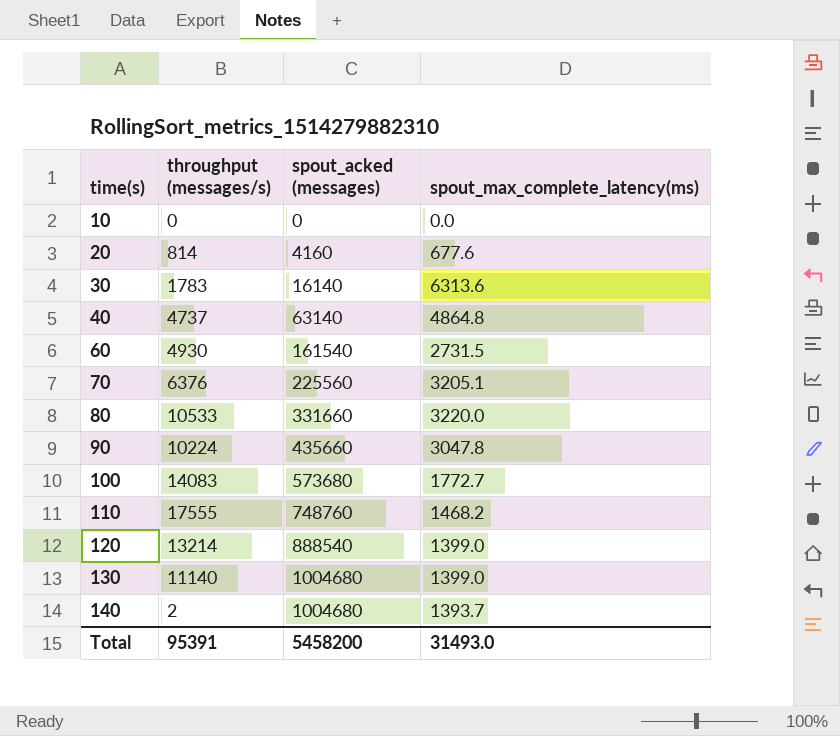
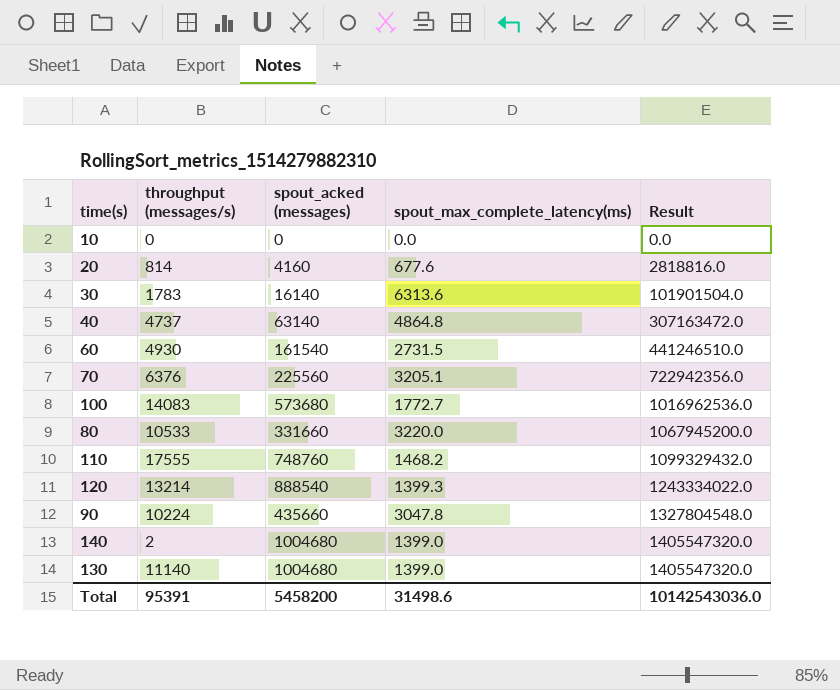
row order: time(s) ascending -> Result ascending
column Result | formula: none -> [spout_acked (messages)] * [spout_max_complete_latency(ms)]
120 | spout_max_complete_latency(ms): 1399.0 -> 1399.3
140 | spout_max_complete_latency(ms): 1393.7 -> 1399.0
Total | spout_max_complete_latency(ms): 31493.0 -> 31498.6

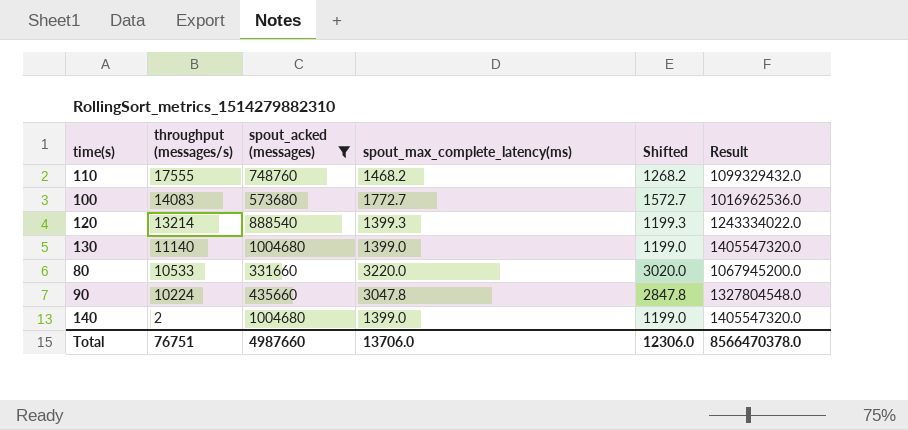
filter: none -> spout_acked (messages) >= 331660
row order: Result ascending -> throughput (messages/s) descending
column Shifted | formula: none -> [spout_max_complete_latency(ms)] - 200
Total | throughput (messages/s): 95391 -> 76751
Total | spout_acked (messages): 5458200 -> 4987660
Total | spout_max_complete_latency(ms): 31498.6 -> 13706.0
Total | Result: 10142543036.0 -> 8566470378.0

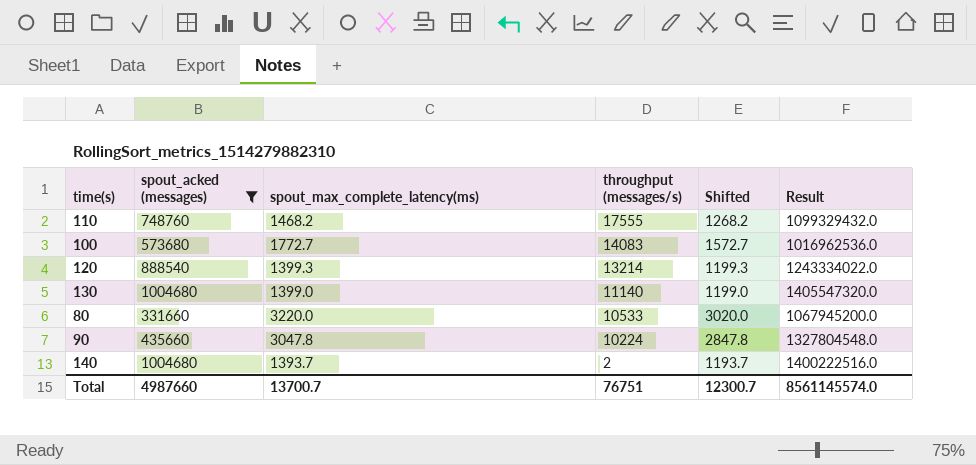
column throughput (messages/s) | position: 2 -> 4
140 | spout_max_complete_latency(ms): 1399.0 -> 1393.7
140 | Shifted: 1199.0 -> 1193.7
140 | Result: 1405547320.0 -> 1400222516.0
Total | spout_max_complete_latency(ms): 13706.0 -> 13700.7
Total | Shifted: 12306.0 -> 12300.7
Total | Result: 8566470378.0 -> 8561145574.0

